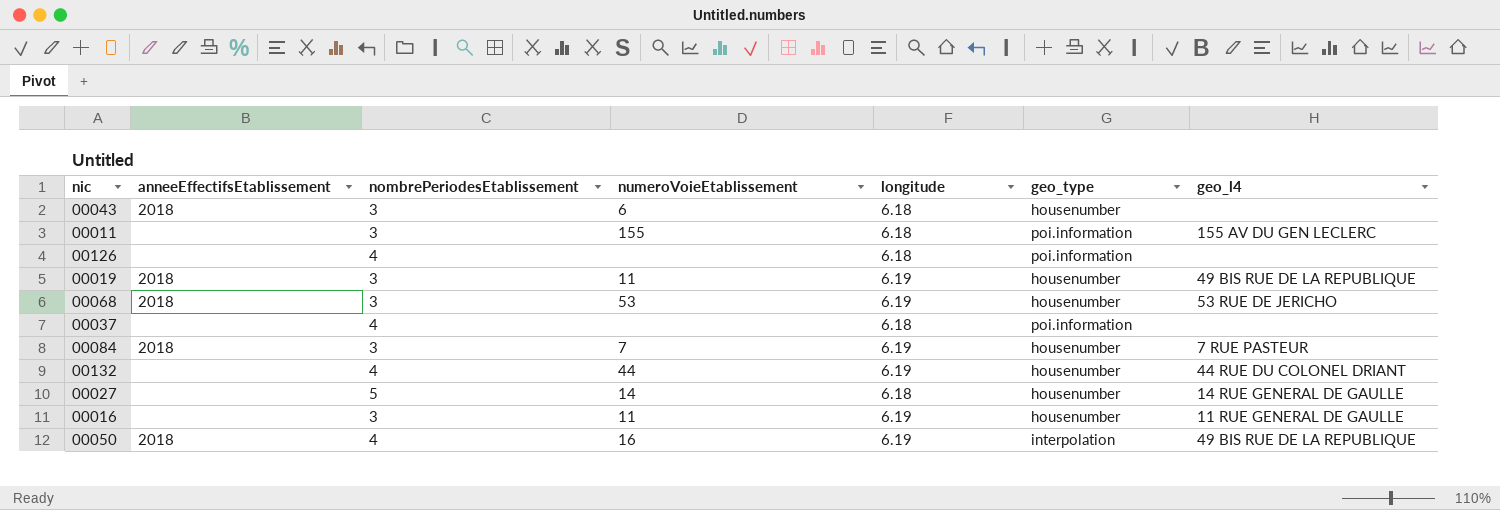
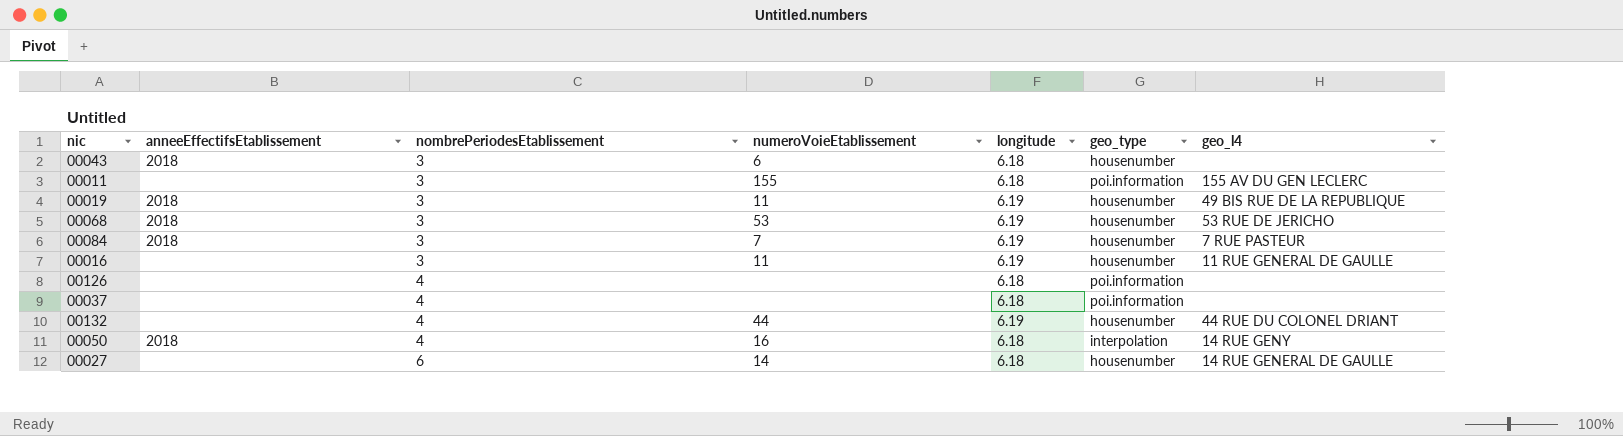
row order: none -> nombrePeriodesEtablissement ascending
00050 | longitude: 6.19 -> 6.18
00050 | geo_l4: 49 BIS RUE DE LA REPUBLIQUE -> 14 RUE GENY
00027 | nombrePeriodesEtablissement: 5 -> 6

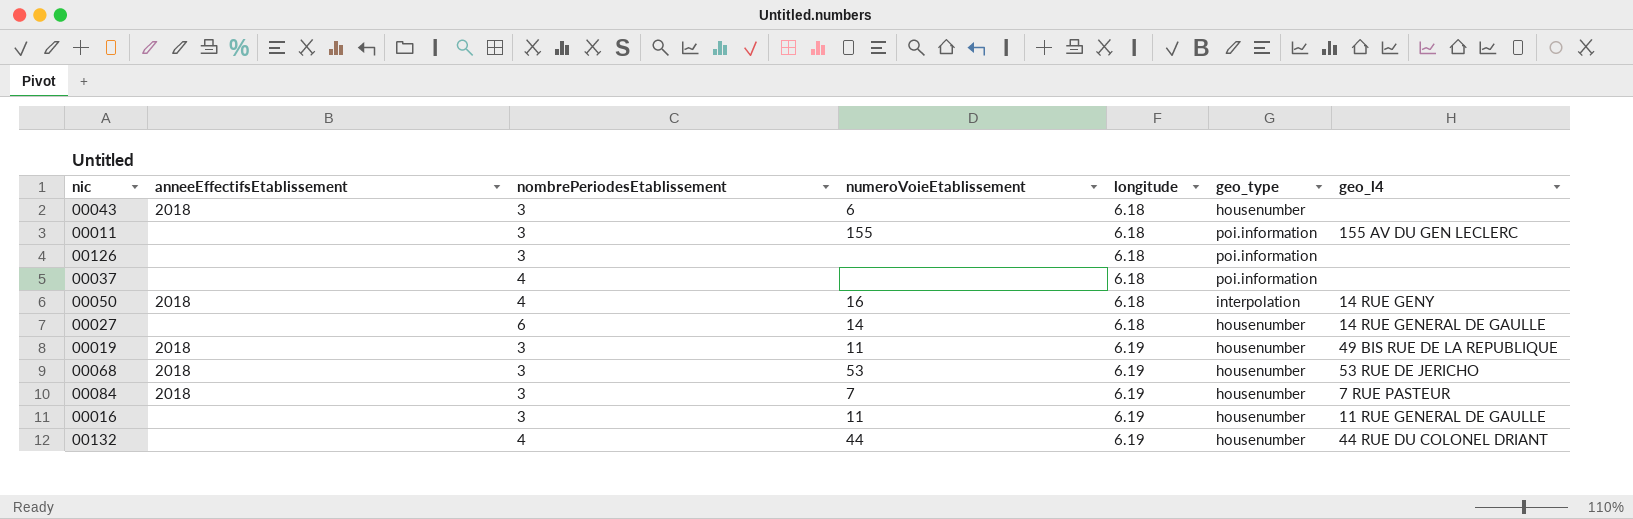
row order: nombrePeriodesEtablissement ascending -> longitude ascending
00126 | nombrePeriodesEtablissement: 4 -> 3

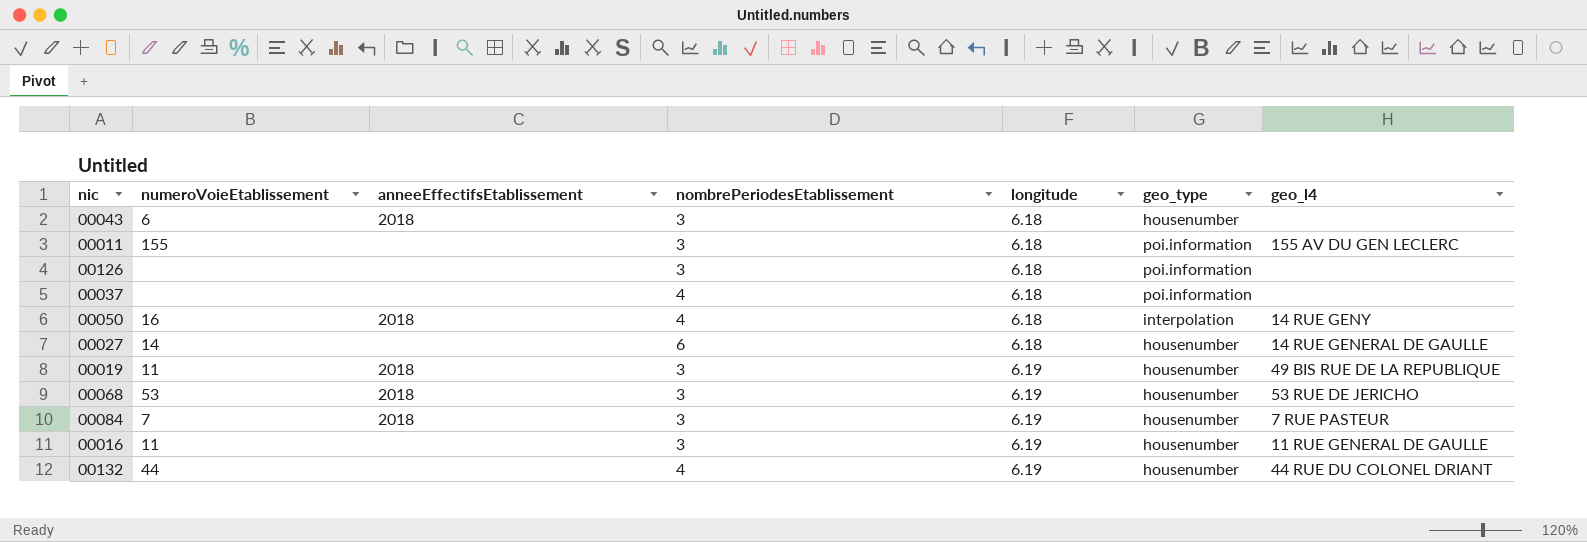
column numeroVoieEtablissement | position: 4 -> 2

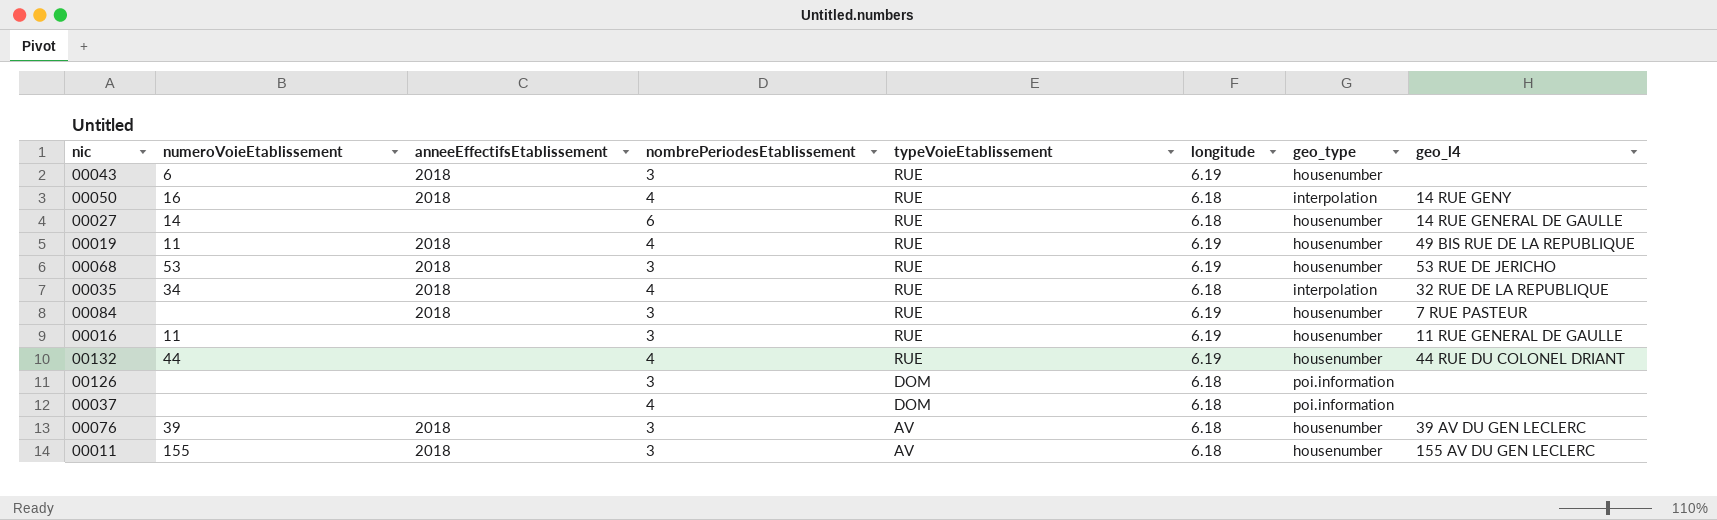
row order: longitude ascending -> typeVoieEtablissement descending
column typeVoieEtablissement | position: none -> 5
00043 | longitude: 6.18 -> 6.19
00019 | nombrePeriodesEtablissement: 3 -> 4
row 00035: none -> 34 | 2018 | 4 | RUE | 6.18 | interpolation | 32 RUE DE LA REPUBLIQUE
00084 | numeroVoieEtablissement: 7 -> none
row 00076: none -> 39 | 2018 | 3 | AV | 6.18 | housenumber | 39 AV DU GEN LECLERC
00011 | anneeEffectifsEtablissement: none -> 2018
00011 | geo_type: poi.information -> housenumber

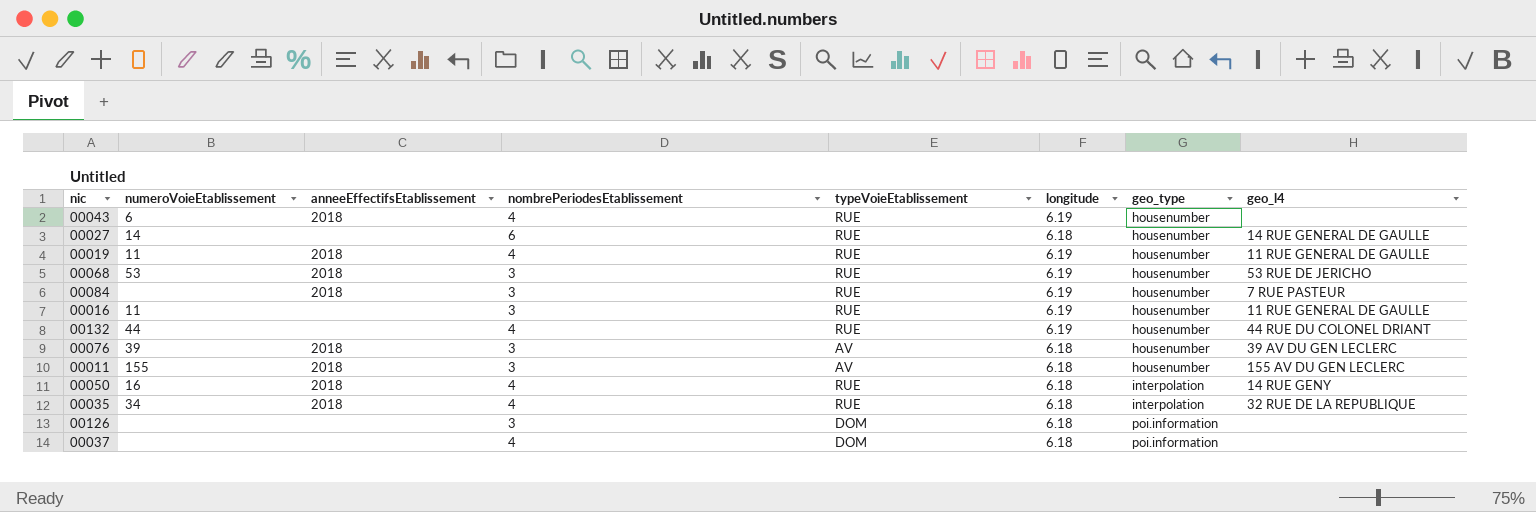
row order: typeVoieEtablissement descending -> geo_type ascending
00043 | nombrePeriodesEtablissement: 3 -> 4
00019 | geo_l4: 49 BIS RUE DE LA REPUBLIQUE -> 11 RUE GENERAL DE GAULLE

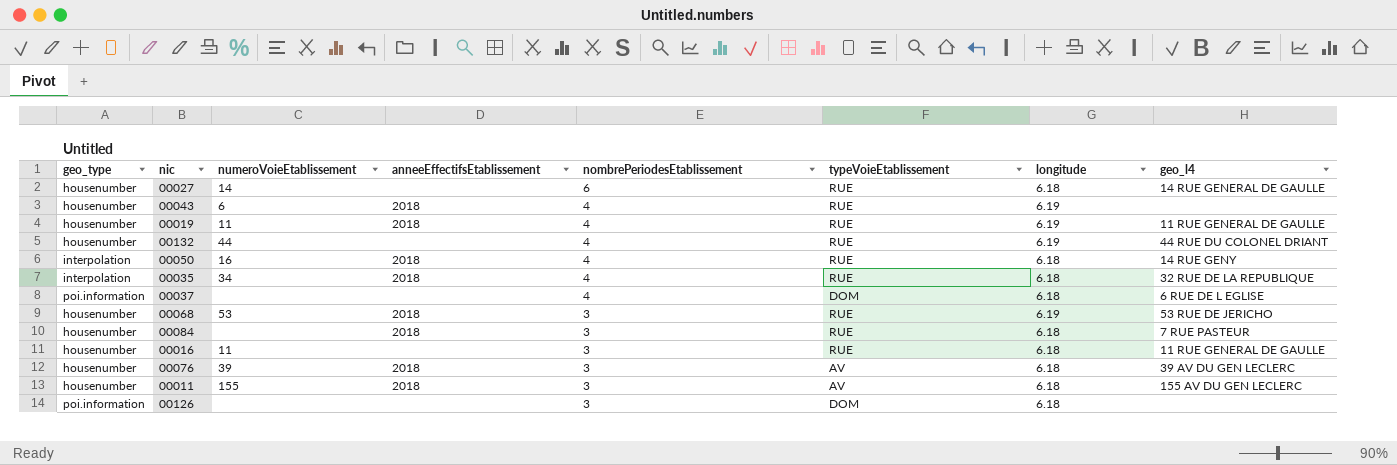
row order: geo_type ascending -> nombrePeriodesEtablissement descending
column geo_type | position: 7 -> 1
00037 | geo_l4: none -> 6 RUE DE L EGLISE
00084 | longitude: 6.19 -> 6.18
00016 | longitude: 6.19 -> 6.18

